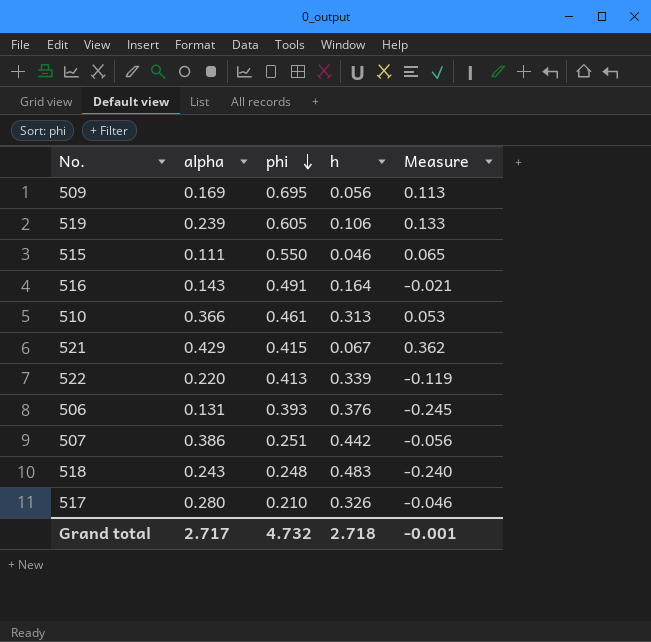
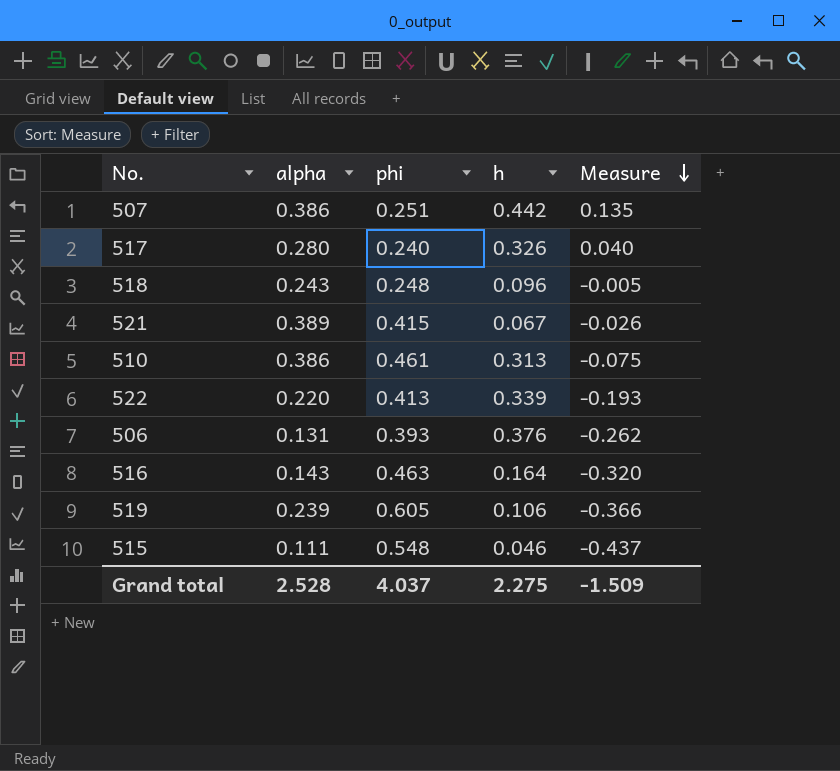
row order: phi descending -> Measure descending
column Measure | formula: [alpha] - [h] -> [alpha] - [phi]
row 509: 0.169 | 0.695 | 0.056 | 0.113 -> none
517 | phi: 0.210 -> 0.240
518 | h: 0.483 -> 0.096
521 | alpha: 0.429 -> 0.389
510 | alpha: 0.366 -> 0.386
516 | phi: 0.491 -> 0.463
515 | phi: 0.550 -> 0.548
Grand total | alpha: 2.717 -> 2.528
Grand total | phi: 4.732 -> 4.037
Grand total | h: 2.718 -> 2.275
Grand total | Measure: -0.001 -> -1.509

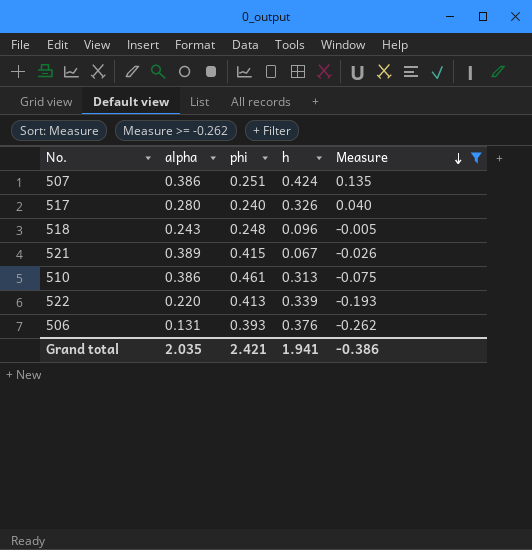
filter: none -> Measure >= -0.262
507 | h: 0.442 -> 0.424
Grand total | alpha: 2.528 -> 2.035
Grand total | phi: 4.037 -> 2.421
Grand total | h: 2.275 -> 1.941
Grand total | Measure: -1.509 -> -0.386

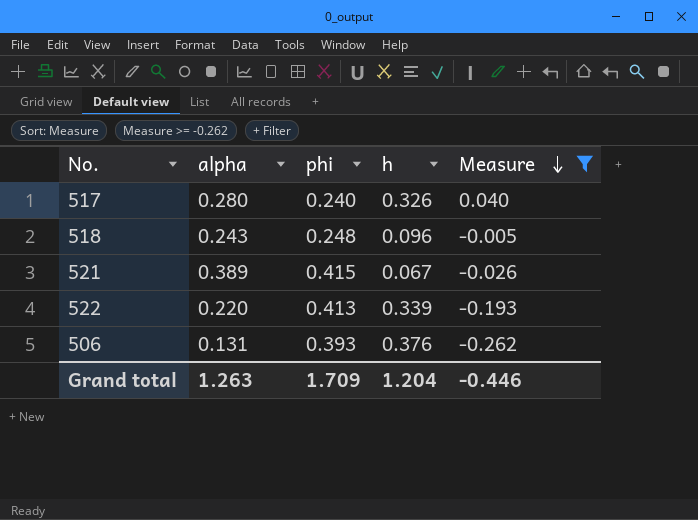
row 507: 0.386 | 0.251 | 0.424 | 0.135 -> none
row 510: 0.386 | 0.461 | 0.313 | -0.075 -> none
Grand total | alpha: 2.035 -> 1.263
Grand total | phi: 2.421 -> 1.709
Grand total | h: 1.941 -> 1.204
Grand total | Measure: -0.386 -> -0.446

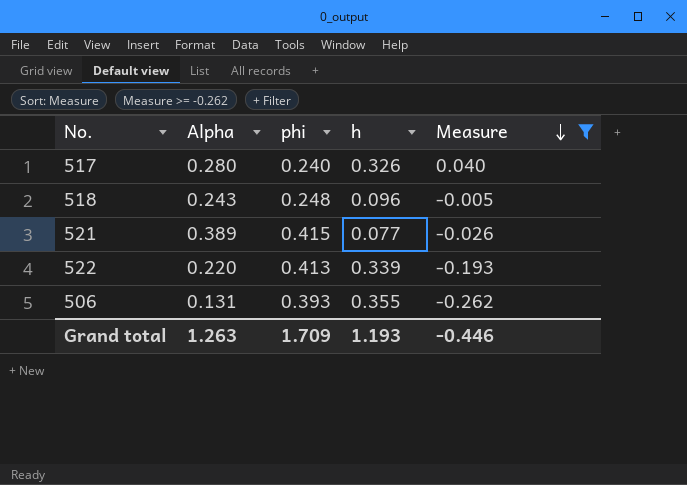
column name: alpha -> Alpha
521 | h: 0.067 -> 0.077
506 | h: 0.376 -> 0.355
Grand total | h: 1.204 -> 1.193

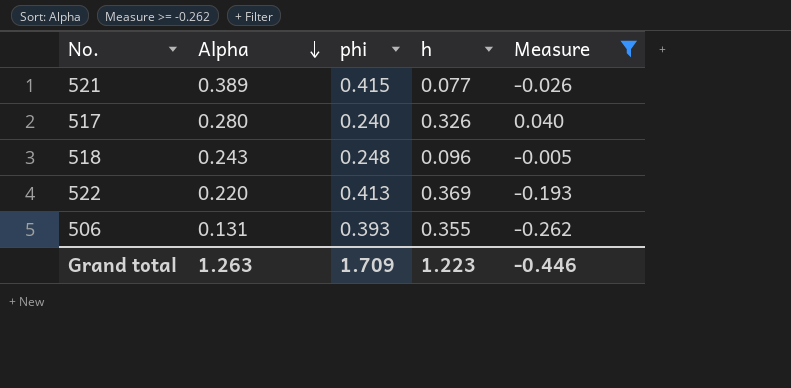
row order: Measure descending -> Alpha descending
522 | h: 0.339 -> 0.369
Grand total | h: 1.193 -> 1.223

